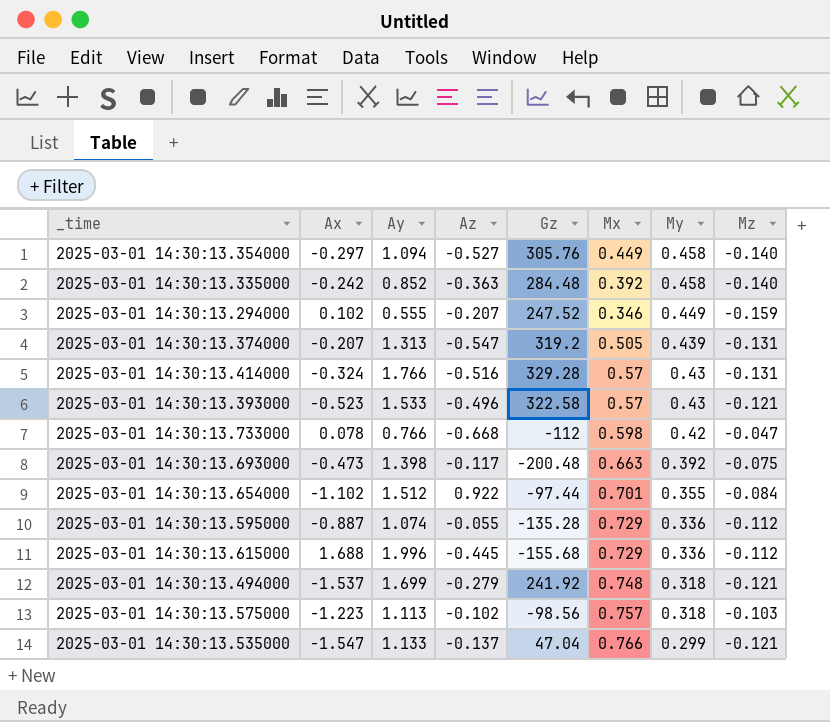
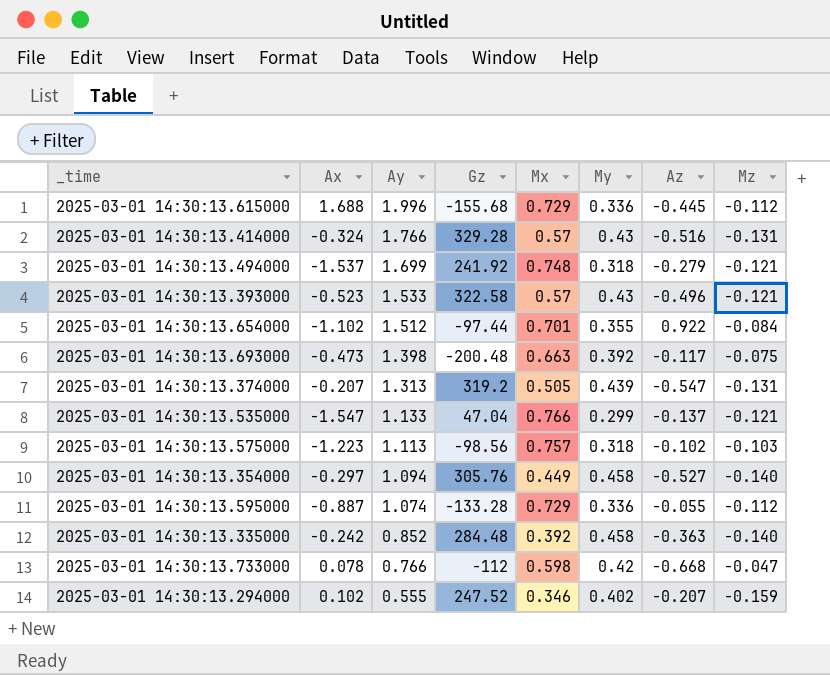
row order: My descending -> Ay descending
column Az | position: 4 -> 7
2025-03-01 14:30:13.595000 | Gz: -135.28 -> -133.28
2025-03-01 14:30:13.294000 | My: 0.449 -> 0.402

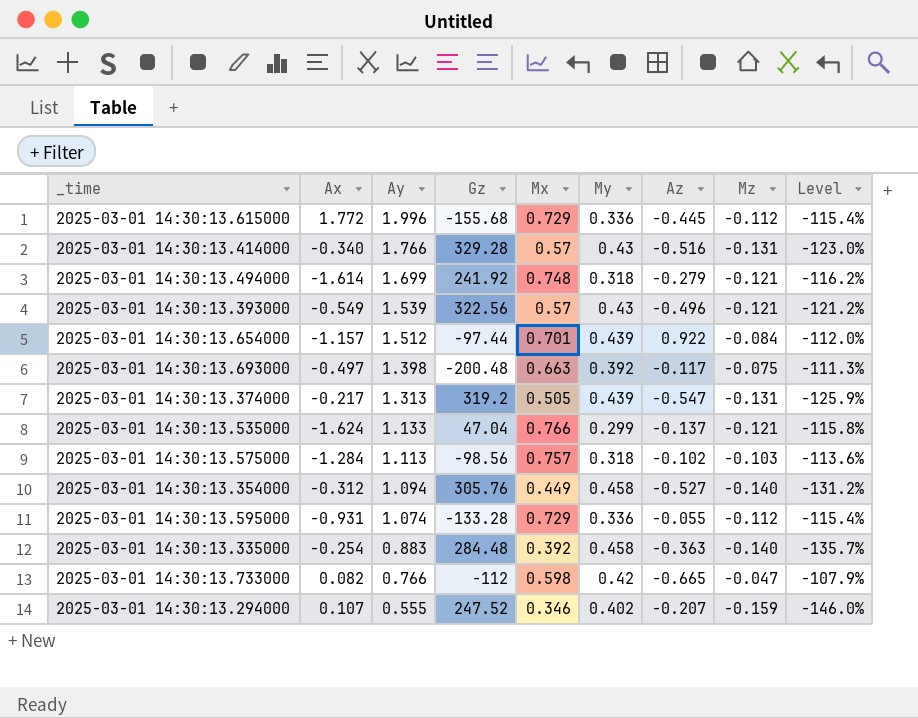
column Level | formula: none -> ([Mz] - [Mx]) / [Mx]
2025-03-01 14:30:13.615000 | Ax: 1.688 -> 1.772
2025-03-01 14:30:13.414000 | Ax: -0.324 -> -0.340
2025-03-01 14:30:13.494000 | Ax: -1.537 -> -1.614
2025-03-01 14:30:13.393000 | Ax: -0.523 -> -0.549
2025-03-01 14:30:13.393000 | Ay: 1.533 -> 1.539
2025-03-01 14:30:13.393000 | Gz: 322.58 -> 322.56
2025-03-01 14:30:13.654000 | Ax: -1.102 -> -1.157
2025-03-01 14:30:13.654000 | My: 0.355 -> 0.439
2025-03-01 14:30:13.693000 | Ax: -0.473 -> -0.497
2025-03-01 14:30:13.374000 | Ax: -0.207 -> -0.217
2025-03-01 14:30:13.535000 | Ax: -1.547 -> -1.624
2025-03-01 14:30:13.575000 | Ax: -1.223 -> -1.284
2025-03-01 14:30:13.354000 | Ax: -0.297 -> -0.312
2025-03-01 14:30:13.595000 | Ax: -0.887 -> -0.931
2025-03-01 14:30:13.335000 | Ax: -0.242 -> -0.254
2025-03-01 14:30:13.335000 | Ay: 0.852 -> 0.883
2025-03-01 14:30:13.733000 | Ax: 0.078 -> 0.082
2025-03-01 14:30:13.733000 | Az: -0.668 -> -0.665
2025-03-01 14:30:13.294000 | Ax: 0.102 -> 0.107

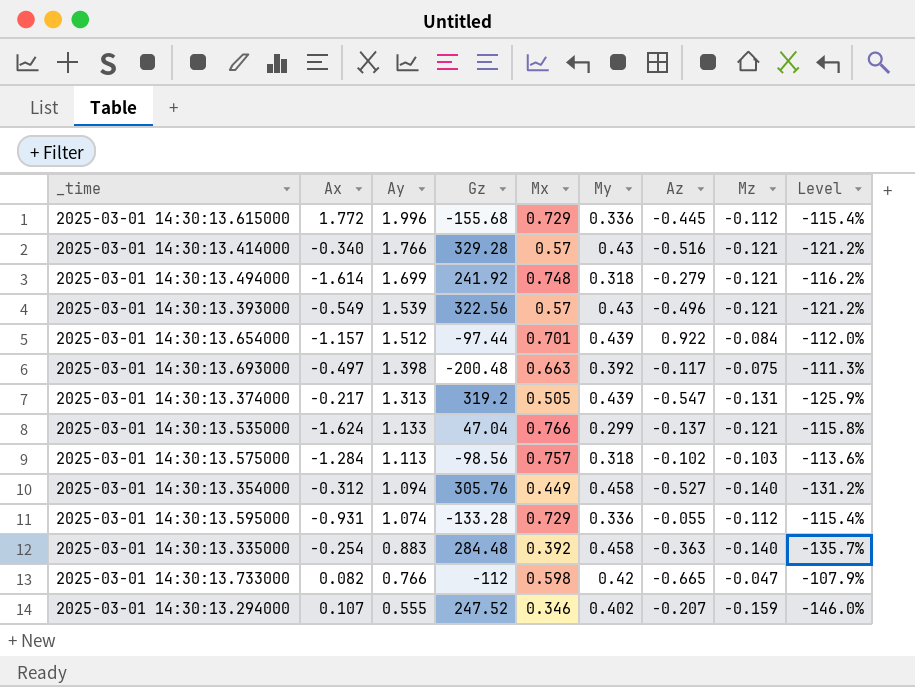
2025-03-01 14:30:13.414000 | Mz: -0.131 -> -0.121
2025-03-01 14:30:13.414000 | Level: -123.0% -> -121.2%

